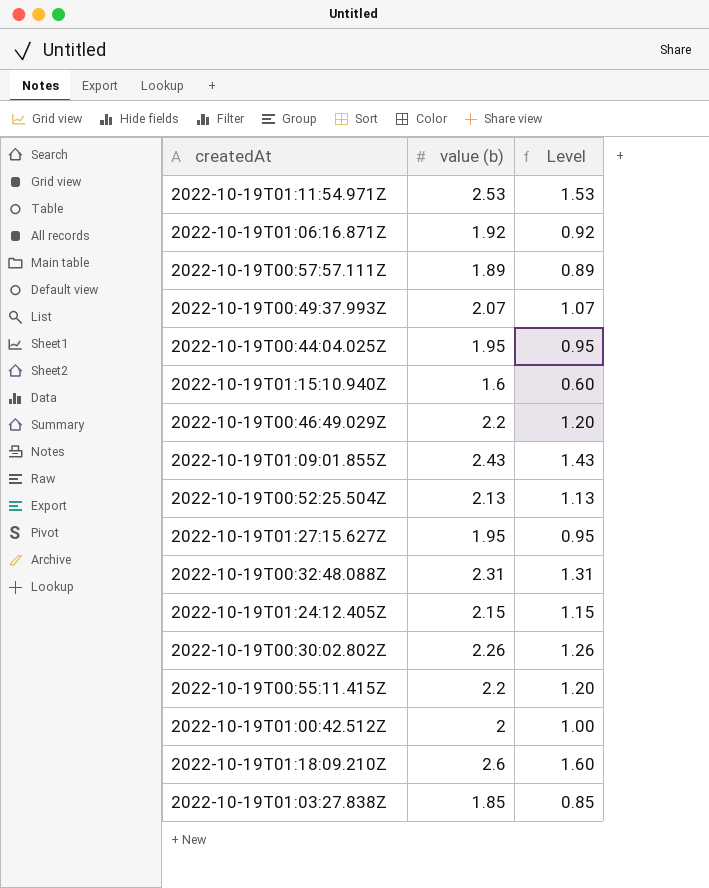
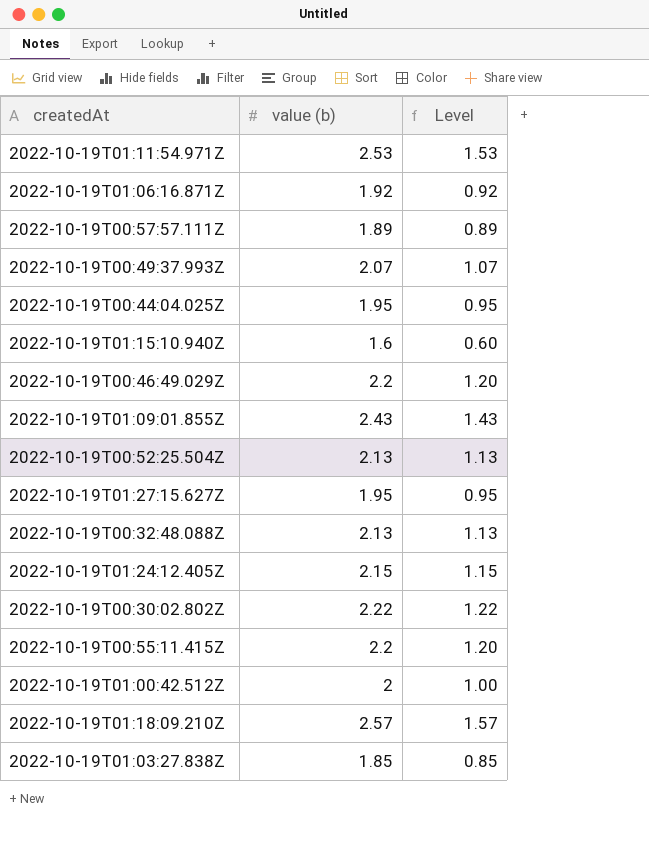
2022-10-19T00:32:48.088Z | value (b): 2.31 -> 2.13
2022-10-19T00:32:48.088Z | Level: 1.31 -> 1.13
2022-10-19T00:30:02.802Z | value (b): 2.26 -> 2.22
2022-10-19T00:30:02.802Z | Level: 1.26 -> 1.22
2022-10-19T01:18:09.210Z | value (b): 2.6 -> 2.57
2022-10-19T01:18:09.210Z | Level: 1.60 -> 1.57

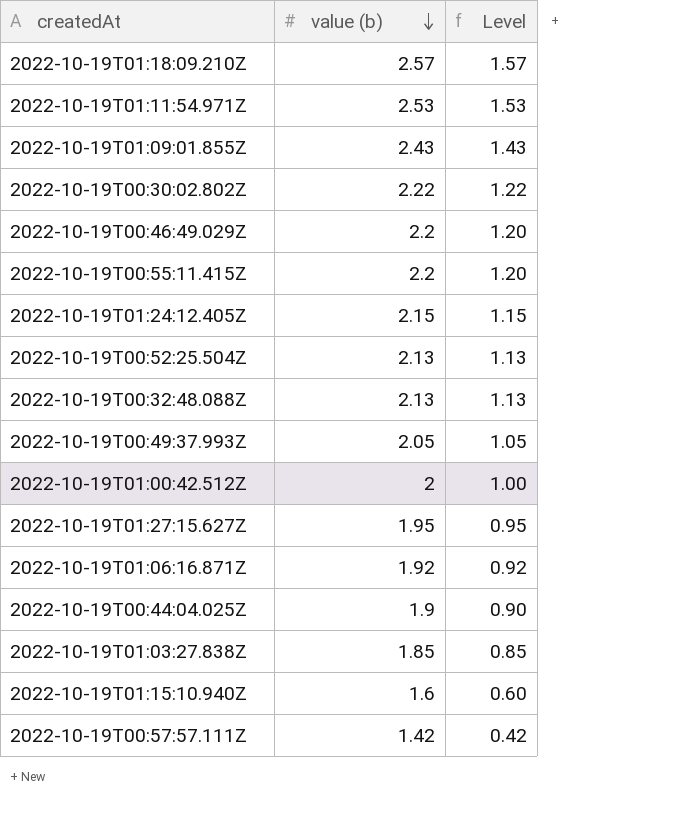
row order: none -> value (b) descending
2022-10-19T00:49:37.993Z | value (b): 2.07 -> 2.05
2022-10-19T00:49:37.993Z | Level: 1.07 -> 1.05
2022-10-19T00:44:04.025Z | value (b): 1.95 -> 1.9
2022-10-19T00:44:04.025Z | Level: 0.95 -> 0.90
2022-10-19T00:57:57.111Z | value (b): 1.89 -> 1.42
2022-10-19T00:57:57.111Z | Level: 0.89 -> 0.42

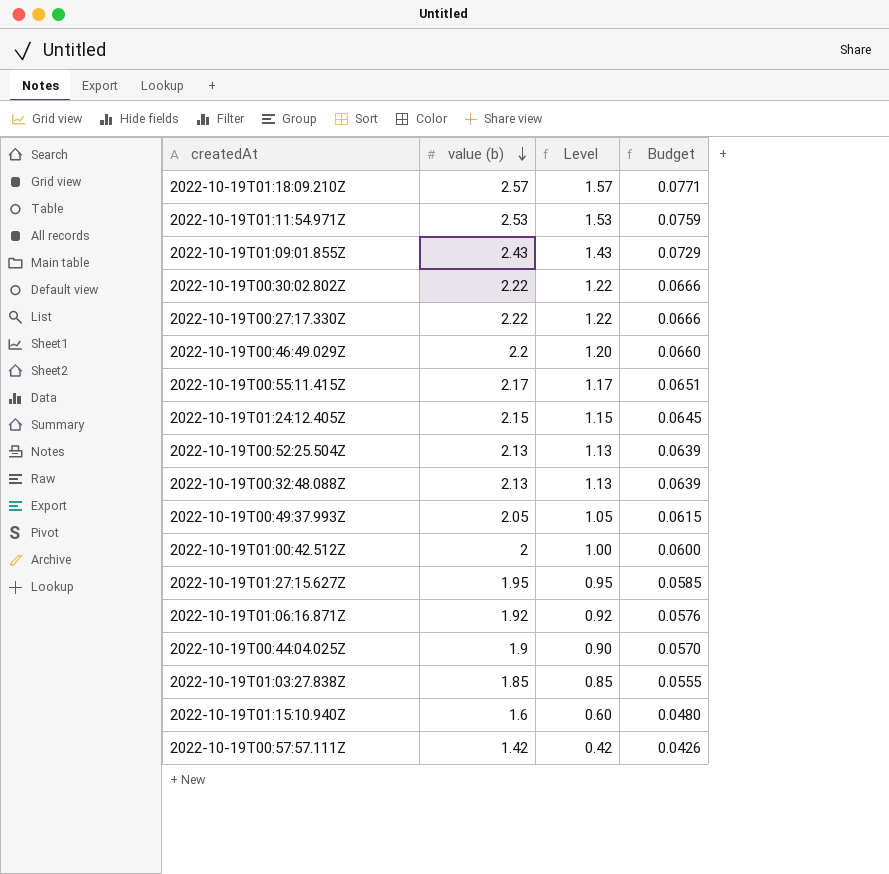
column Budget | formula: none -> [value (b)] * 0.03
row 2022-10-19T00:27:17.330Z: none -> 2.22 | 1.22 | 0.0666
2022-10-19T00:55:11.415Z | value (b): 2.2 -> 2.17
2022-10-19T00:55:11.415Z | Level: 1.20 -> 1.17

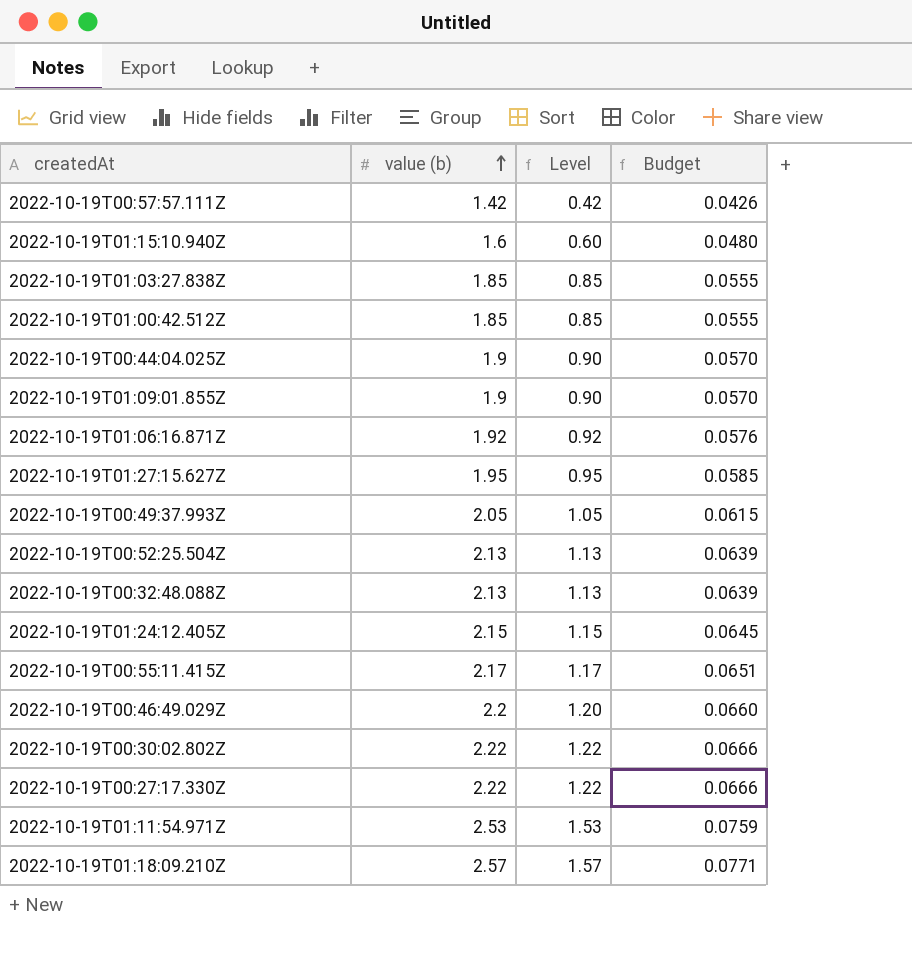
row order: value (b) descending -> value (b) ascending
2022-10-19T01:00:42.512Z | value (b): 2 -> 1.85
2022-10-19T01:00:42.512Z | Level: 1.00 -> 0.85
2022-10-19T01:00:42.512Z | Budget: 0.0600 -> 0.0555
2022-10-19T01:09:01.855Z | value (b): 2.43 -> 1.9
2022-10-19T01:09:01.855Z | Level: 1.43 -> 0.90
2022-10-19T01:09:01.855Z | Budget: 0.0729 -> 0.0570

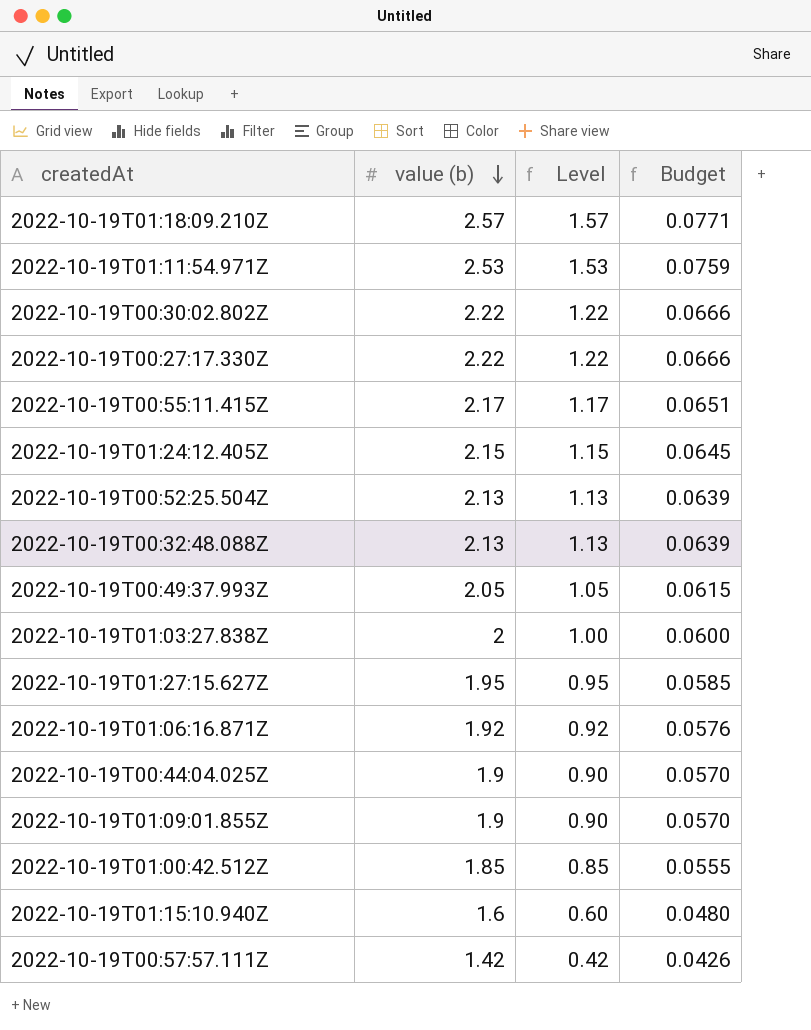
row order: value (b) ascending -> value (b) descending
row 2022-10-19T00:46:49.029Z: 2.2 | 1.20 | 0.0660 -> none
2022-10-19T01:03:27.838Z | value (b): 1.85 -> 2
2022-10-19T01:03:27.838Z | Level: 0.85 -> 1.00
2022-10-19T01:03:27.838Z | Budget: 0.0555 -> 0.0600

